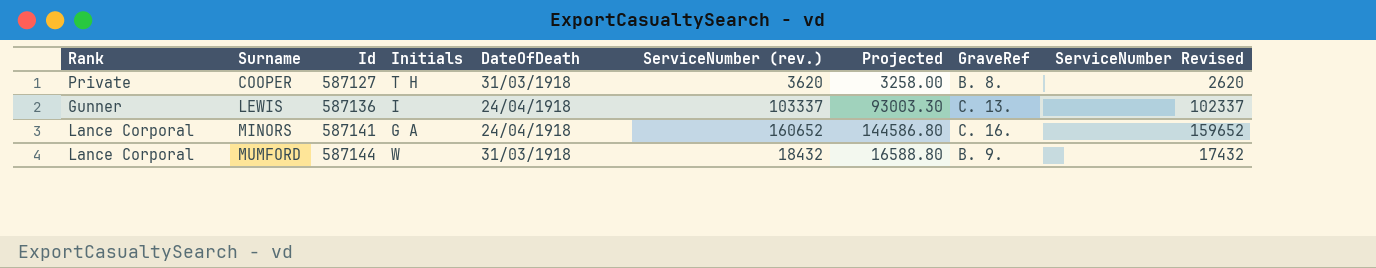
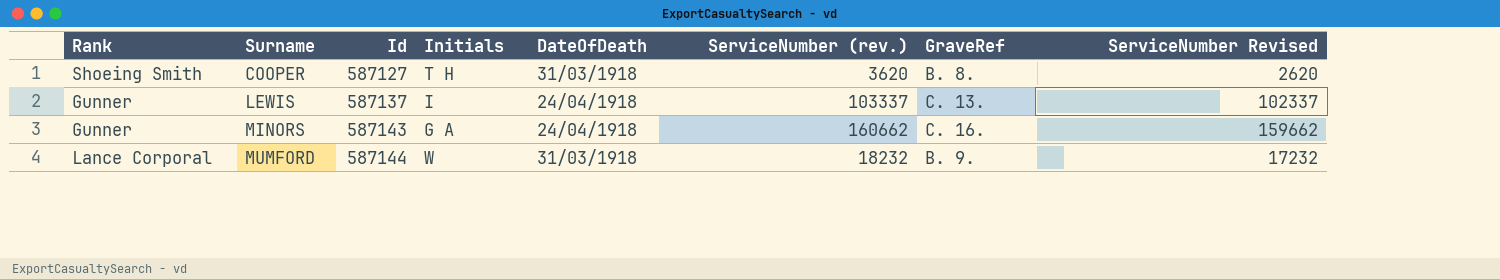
column Projected | formula: [ServiceNumber (rev.)] * 0.9 -> none
COOPER | Rank: Private -> Shoeing Smith
LEWIS | Id: 587136 -> 587137
MINORS | Rank: Lance Corporal -> Gunner
MINORS | Id: 587141 -> 587143
MINORS | ServiceNumber (rev.): 160652 -> 160662
MINORS | ServiceNumber Revised: 159652 -> 159662
MUMFORD | ServiceNumber (rev.): 18432 -> 18232
MUMFORD | ServiceNumber Revised: 17432 -> 17232

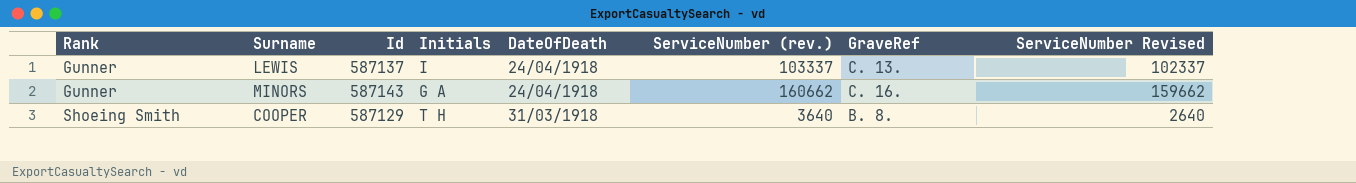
row order: Surname ascending -> Rank ascending
row MUMFORD: Lance Corporal | 587144 | W | 31/03/1918 | 18232 | B. 9. | 17232 -> none
COOPER | Id: 587127 -> 587129
COOPER | ServiceNumber (rev.): 3620 -> 3640
COOPER | ServiceNumber Revised: 2620 -> 2640

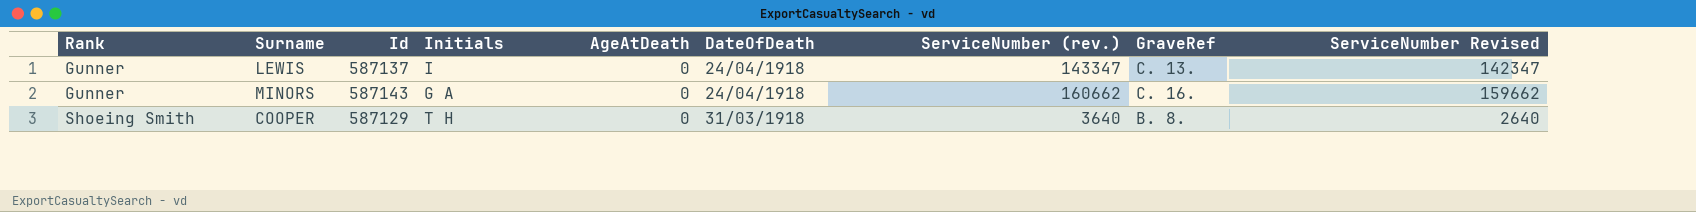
column AgeAtDeath | position: none -> 5
LEWIS | ServiceNumber (rev.): 103337 -> 143347
LEWIS | ServiceNumber Revised: 102337 -> 142347

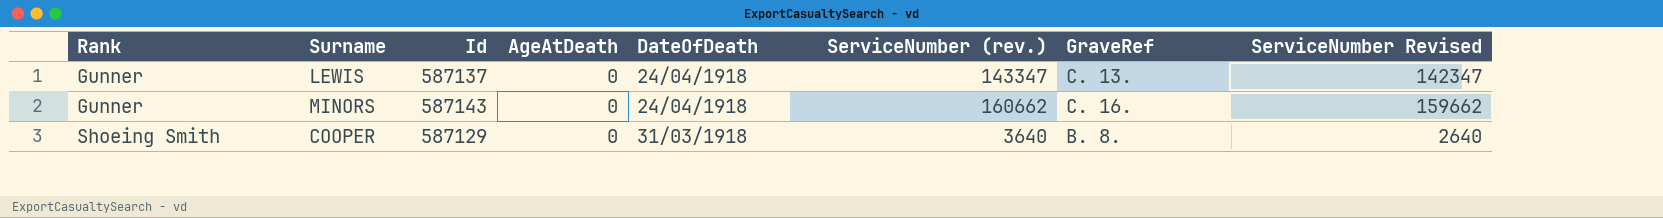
column Initials | position: 4 -> none

